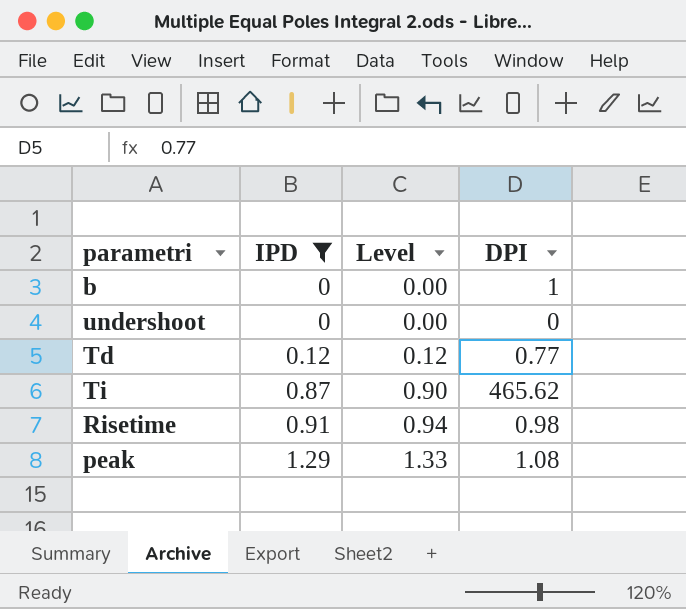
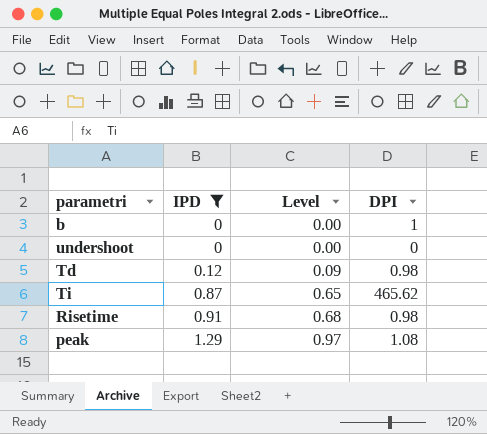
column Level | formula: [IPD] * 1.03 -> [IPD] * 0.75
Td | DPI: 0.77 -> 0.98

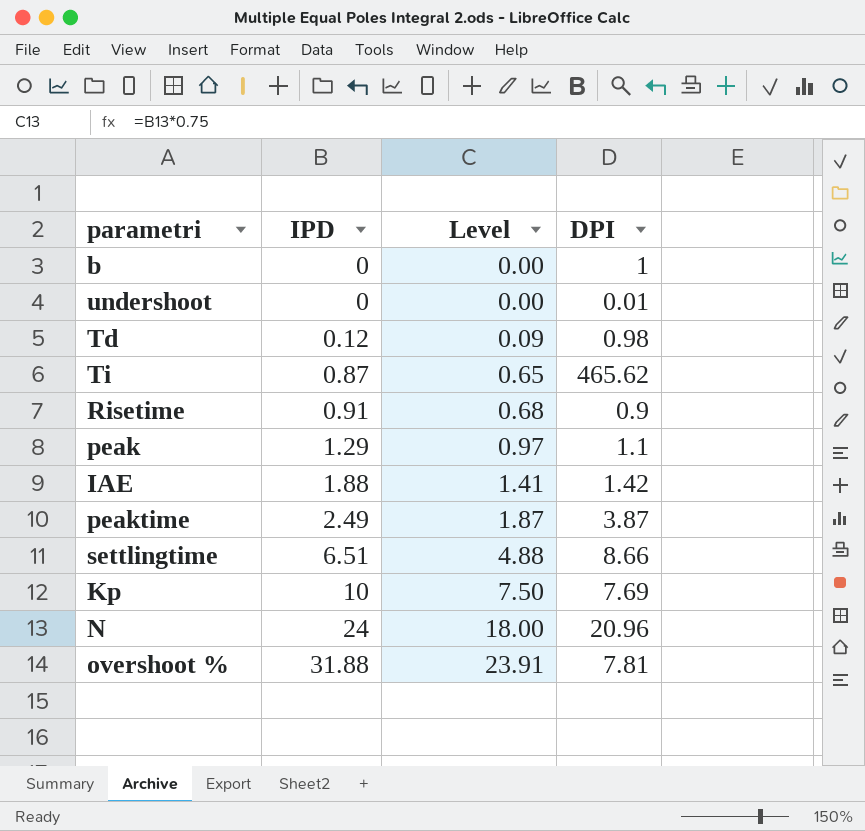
filter: IPD <= 1.29 -> none
undershoot | DPI: 0 -> 0.01
Risetime | DPI: 0.98 -> 0.9
peak | DPI: 1.08 -> 1.1

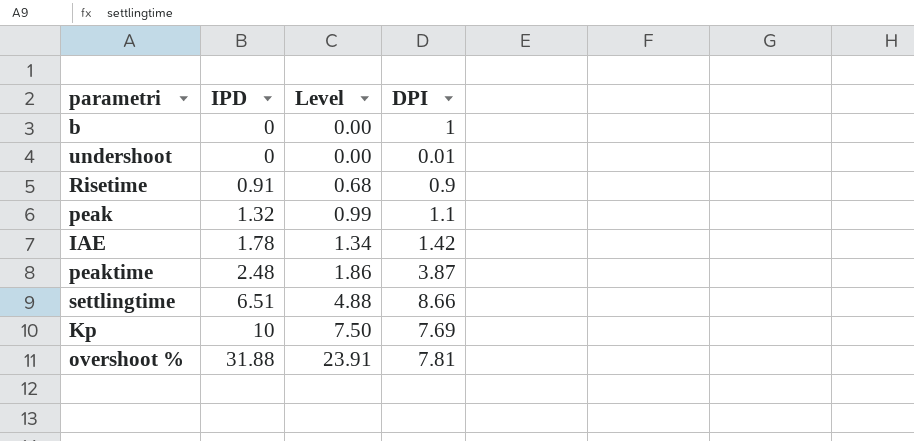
row Td: 0.12 | 0.09 | 0.98 -> none
row Ti: 0.87 | 0.65 | 465.62 -> none
row N: 24 | 18.00 | 20.96 -> none
peak | IPD: 1.29 -> 1.32
peak | Level: 0.97 -> 0.99
IAE | IPD: 1.88 -> 1.78
IAE | Level: 1.41 -> 1.34
peaktime | IPD: 2.49 -> 2.48
peaktime | Level: 1.87 -> 1.86

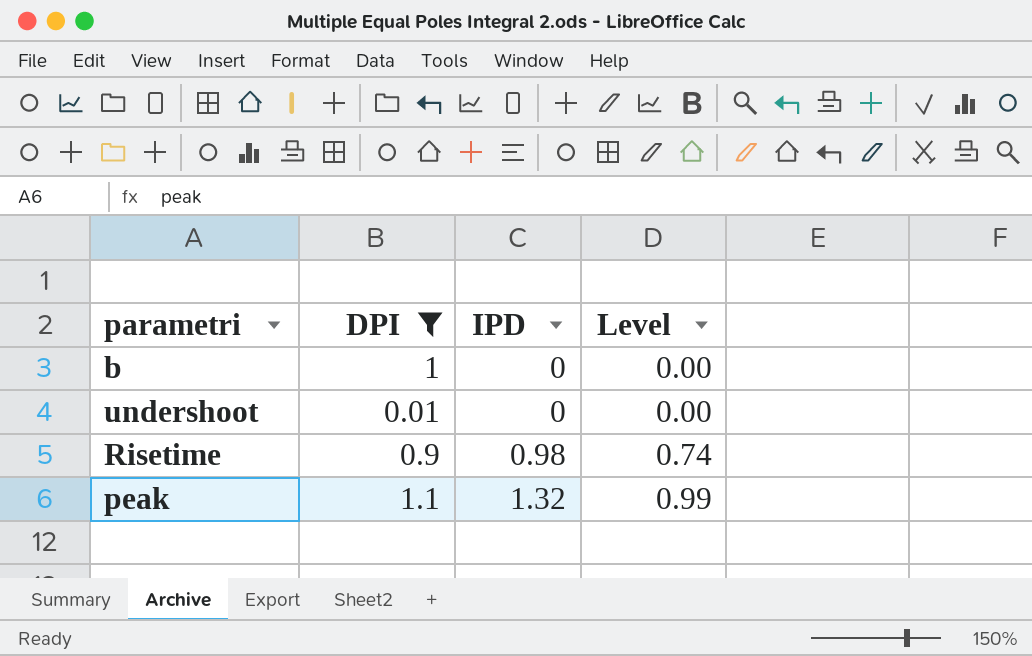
filter: none -> DPI <= 1.1
column DPI | position: 4 -> 2
Risetime | IPD: 0.91 -> 0.98
Risetime | Level: 0.68 -> 0.74

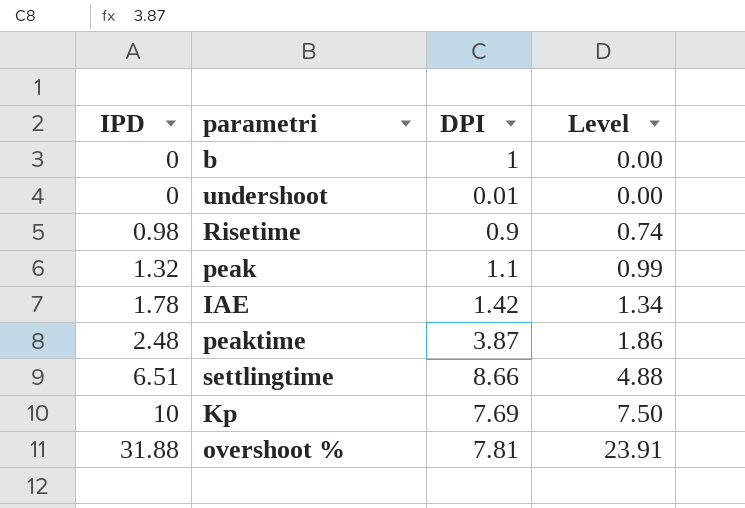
filter: DPI <= 1.1 -> none
column IPD | position: 3 -> 1

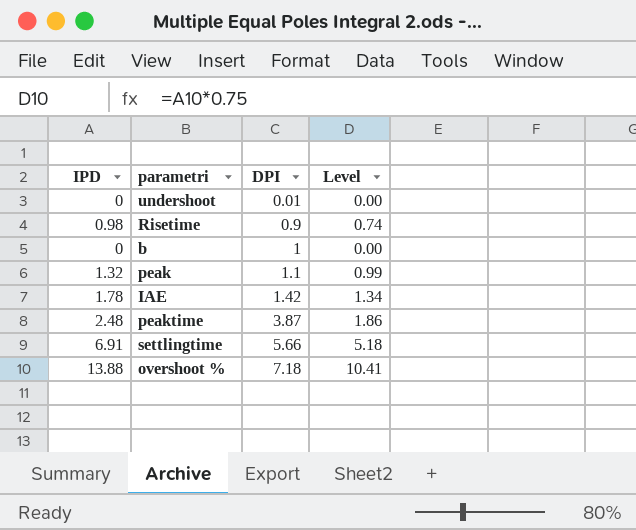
row order: IPD ascending -> DPI ascending
row Kp: 10 | 7.69 | 7.50 -> none
settlingtime | IPD: 6.51 -> 6.91
settlingtime | DPI: 8.66 -> 5.66
settlingtime | Level: 4.88 -> 5.18
overshoot % | IPD: 31.88 -> 13.88
overshoot % | DPI: 7.81 -> 7.18
overshoot % | Level: 23.91 -> 10.41

